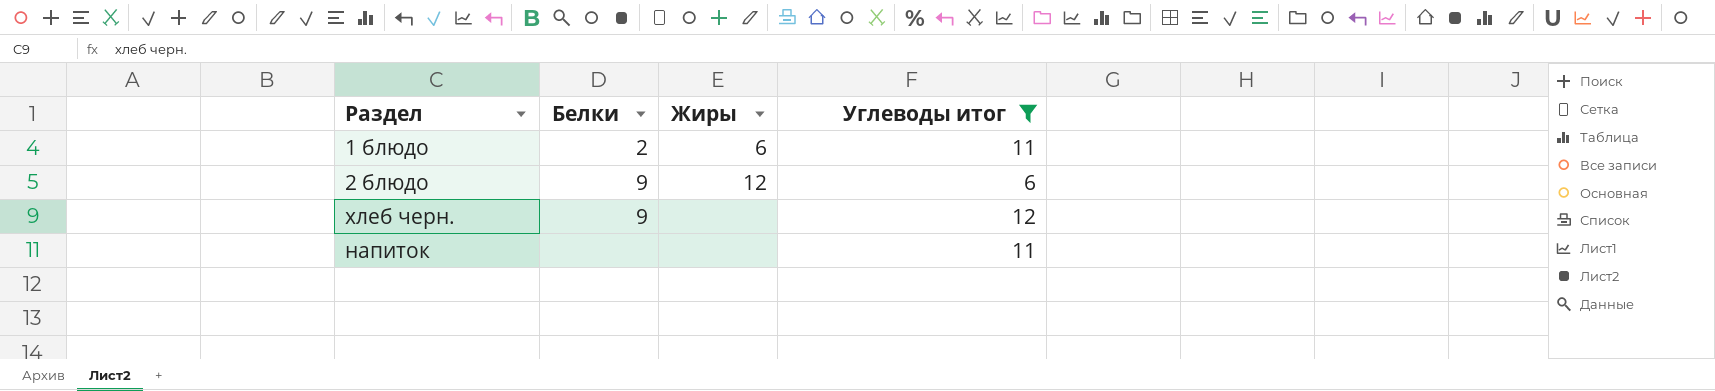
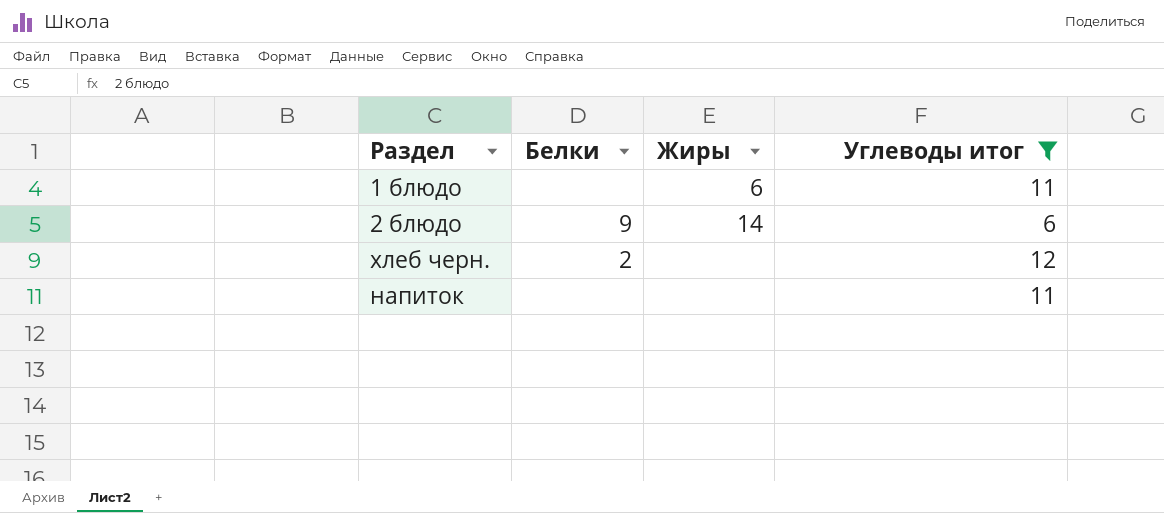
1 блюдо | Белки: 2 -> none
2 блюдо | Жиры: 12 -> 14
хлеб черн. | Белки: 9 -> 2

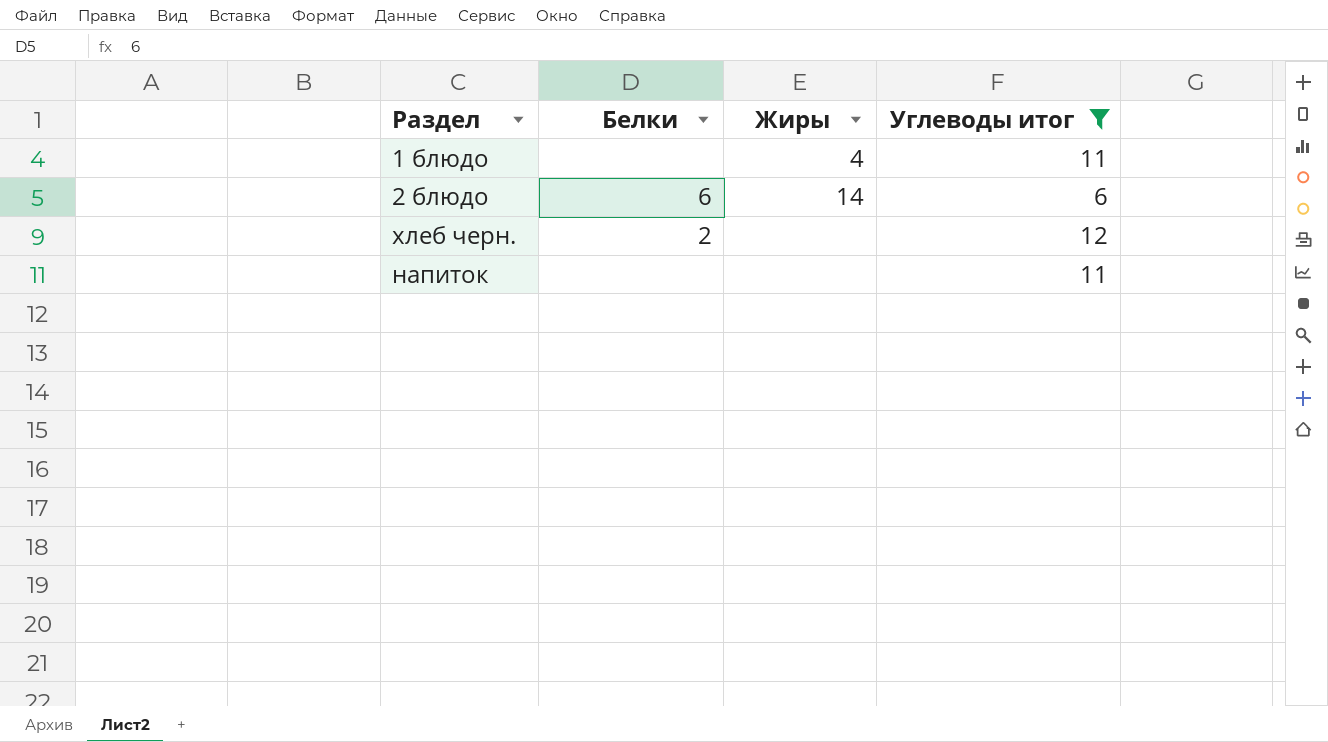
1 блюдо | Жиры: 6 -> 4
2 блюдо | Белки: 9 -> 6

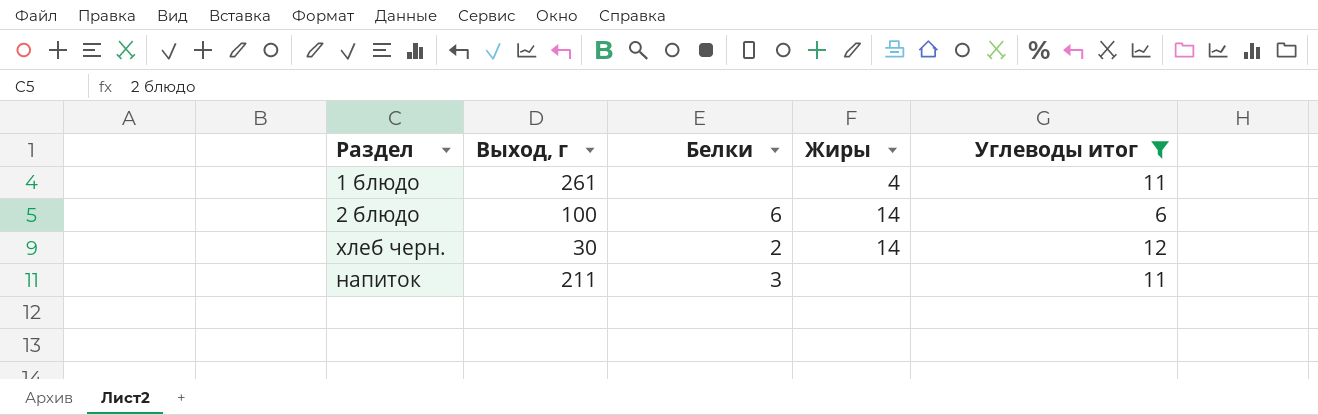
column Выход, г | position: none -> 2
хлеб черн. | Жиры: none -> 14
напиток | Белки: none -> 3

